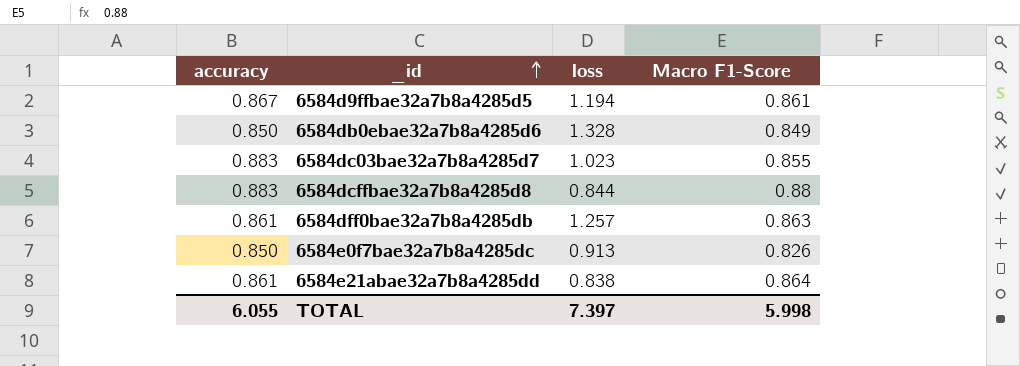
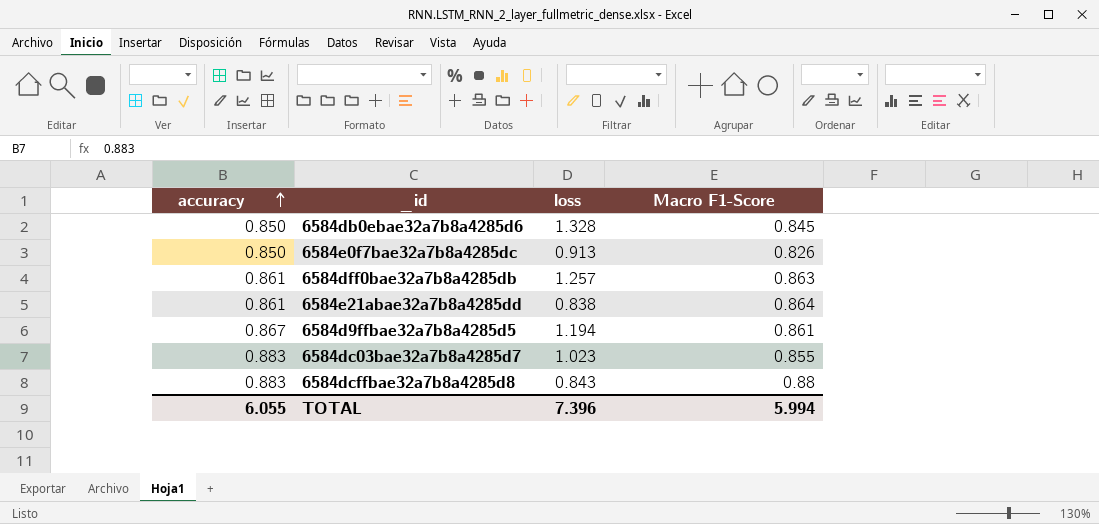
row order: _id ascending -> accuracy ascending
6584db0ebae32a7b8a4285d6 | Macro F1-Score: 0.849 -> 0.845
6584dcffbae32a7b8a4285d8 | loss: 0.844 -> 0.843
TOTAL | loss: 7.397 -> 7.396
TOTAL | Macro F1-Score: 5.998 -> 5.994

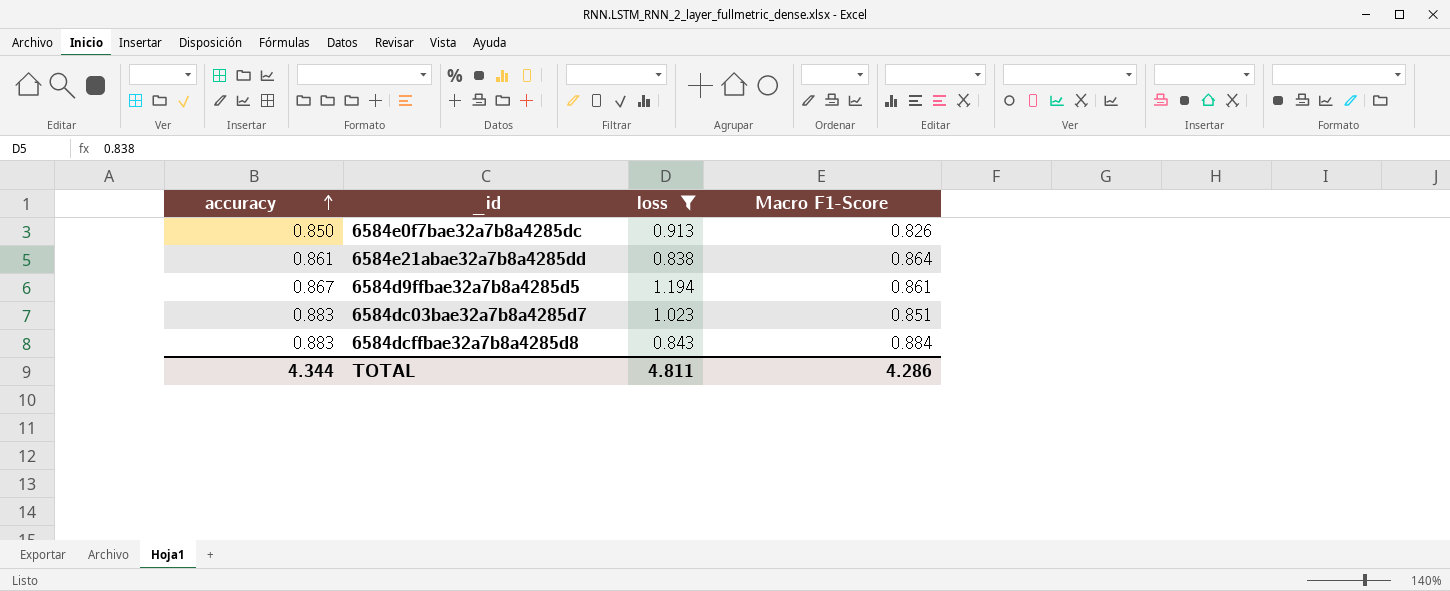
filter: none -> loss <= 1.194
6584dc03bae32a7b8a4285d7 | Macro F1-Score: 0.855 -> 0.851
6584dcffbae32a7b8a4285d8 | Macro F1-Score: 0.88 -> 0.884
TOTAL | accuracy: 6.055 -> 4.344
TOTAL | loss: 7.396 -> 4.811
TOTAL | Macro F1-Score: 5.994 -> 4.286

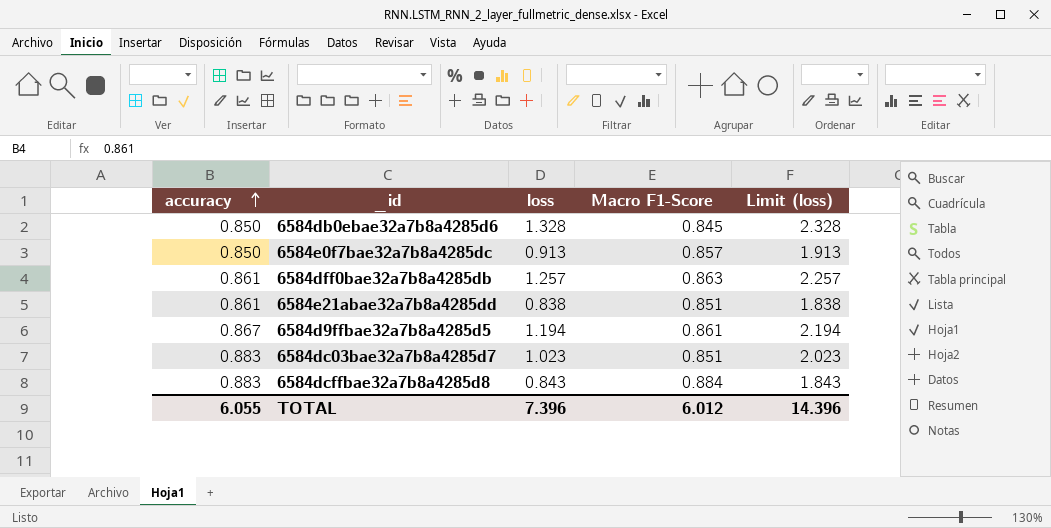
filter: loss <= 1.194 -> none
column Limit (loss) | formula: none -> [loss] + 1
6584e0f7bae32a7b8a4285dc | Macro F1-Score: 0.826 -> 0.857
6584e21abae32a7b8a4285dd | Macro F1-Score: 0.864 -> 0.851
TOTAL | accuracy: 4.344 -> 6.055
TOTAL | loss: 4.811 -> 7.396
TOTAL | Macro F1-Score: 4.286 -> 6.012

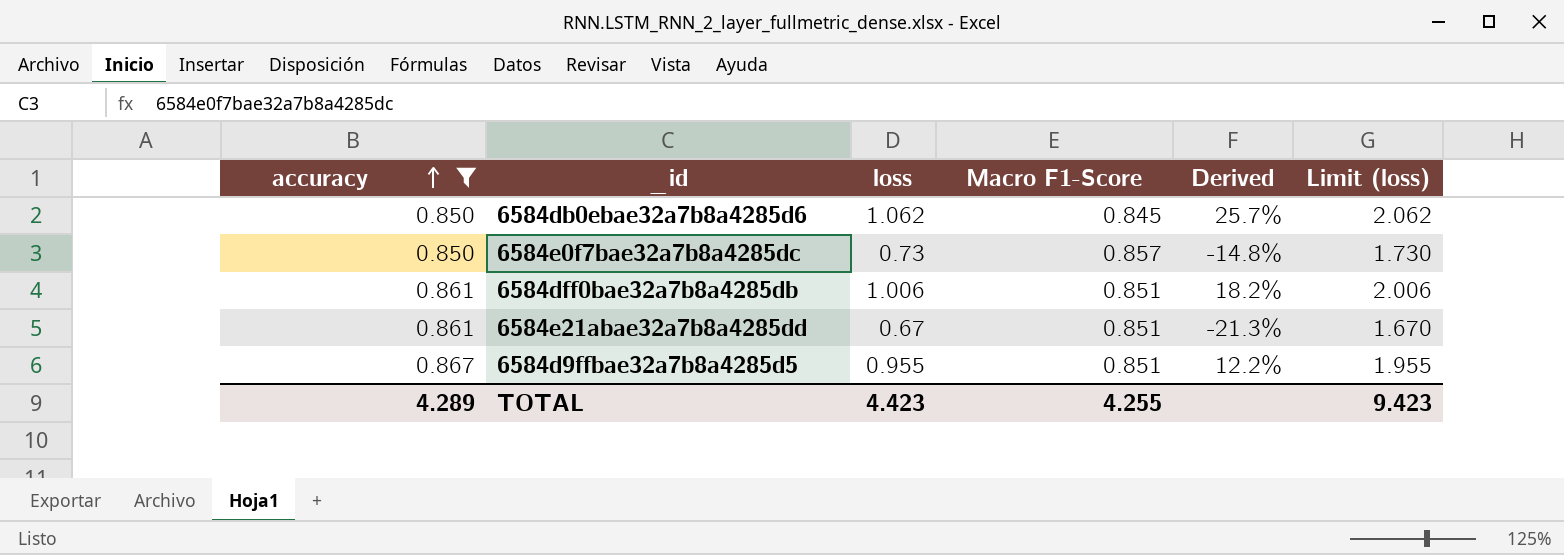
filter: none -> accuracy != 0.883
column Derived | formula: none -> ([loss] - [Macro F1-Score]) / [Macro F1-Score]
6584db0ebae32a7b8a4285d6 | loss: 1.328 -> 1.062
6584db0ebae32a7b8a4285d6 | Limit (loss): 2.328 -> 2.062
6584e0f7bae32a7b8a4285dc | loss: 0.913 -> 0.73
6584e0f7bae32a7b8a4285dc | Limit (loss): 1.913 -> 1.730
6584dff0bae32a7b8a4285db | loss: 1.257 -> 1.006
6584dff0bae32a7b8a4285db | Macro F1-Score: 0.863 -> 0.851
6584dff0bae32a7b8a4285db | Limit (loss): 2.257 -> 2.006
6584e21abae32a7b8a4285dd | loss: 0.838 -> 0.67
6584e21abae32a7b8a4285dd | Limit (loss): 1.838 -> 1.670
6584d9ffbae32a7b8a4285d5 | loss: 1.194 -> 0.955
6584d9ffbae32a7b8a4285d5 | Macro F1-Score: 0.861 -> 0.851
6584d9ffbae32a7b8a4285d5 | Limit (loss): 2.194 -> 1.955
TOTAL | accuracy: 6.055 -> 4.289
TOTAL | loss: 7.396 -> 4.423
TOTAL | Macro F1-Score: 6.012 -> 4.255
TOTAL | Limit (loss): 14.396 -> 9.423

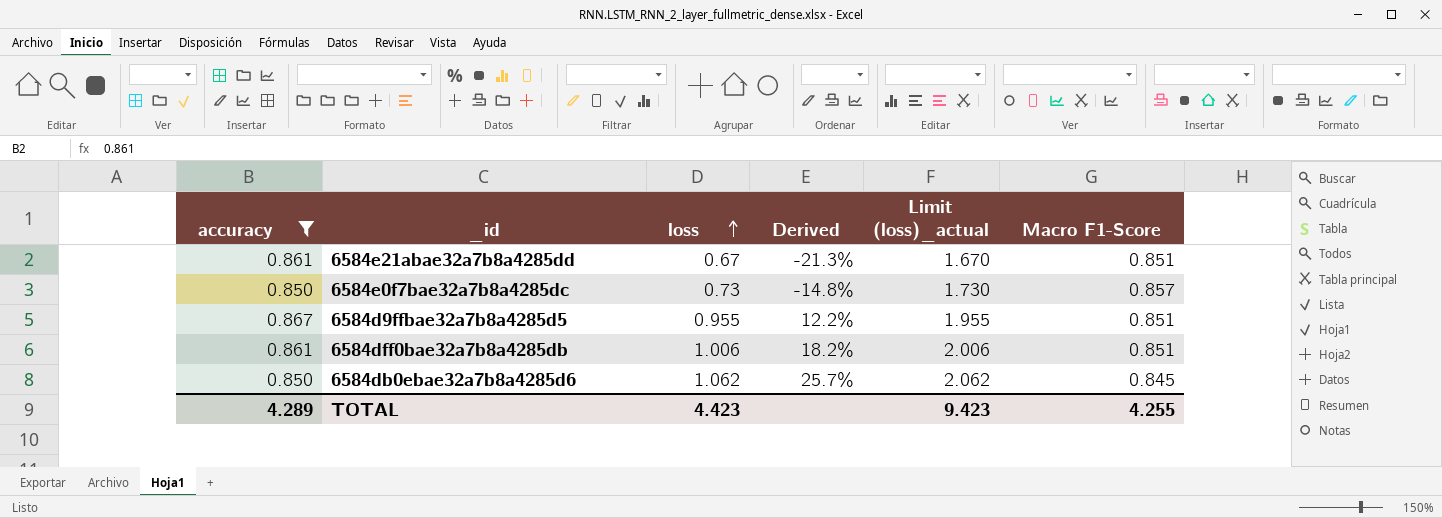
row order: accuracy ascending -> loss ascending
column name: Limit (loss) -> Limit (loss)_actual
column Macro F1-Score | position: 4 -> 6

